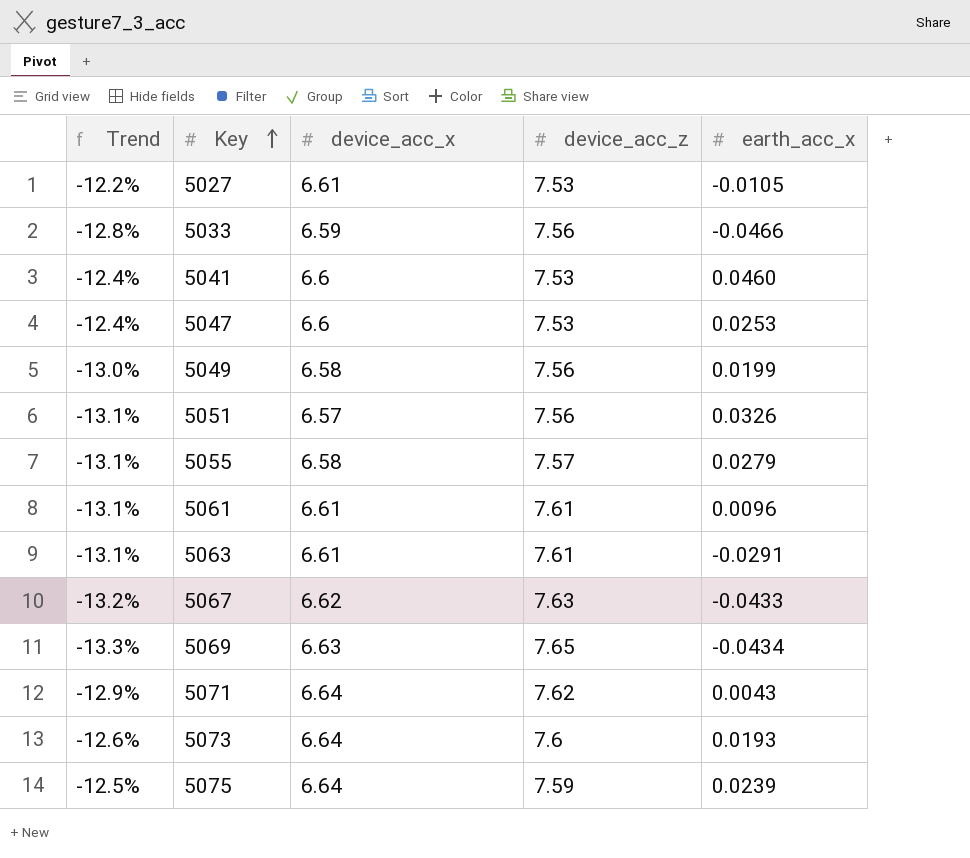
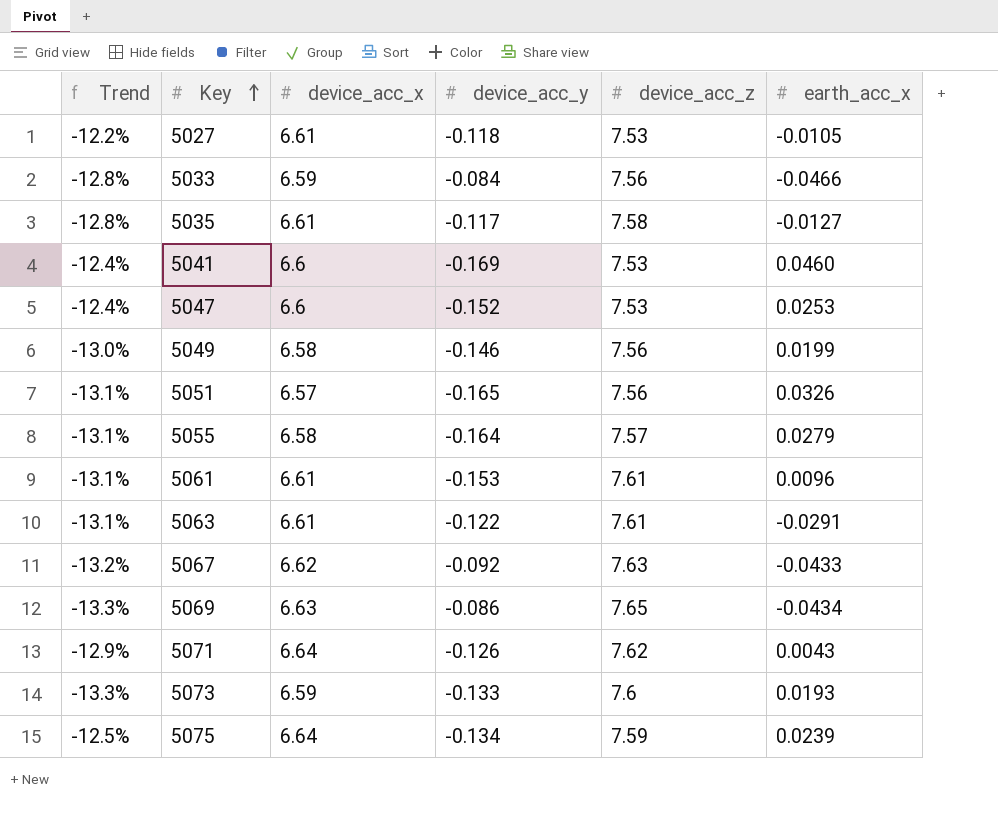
column device_acc_y | position: none -> 4
row 5035: none -> -12.8% | 6.61 | -0.117 | 7.58 | -0.0127
5073 | Trend: -12.6% -> -13.3%
5073 | device_acc_x: 6.64 -> 6.59

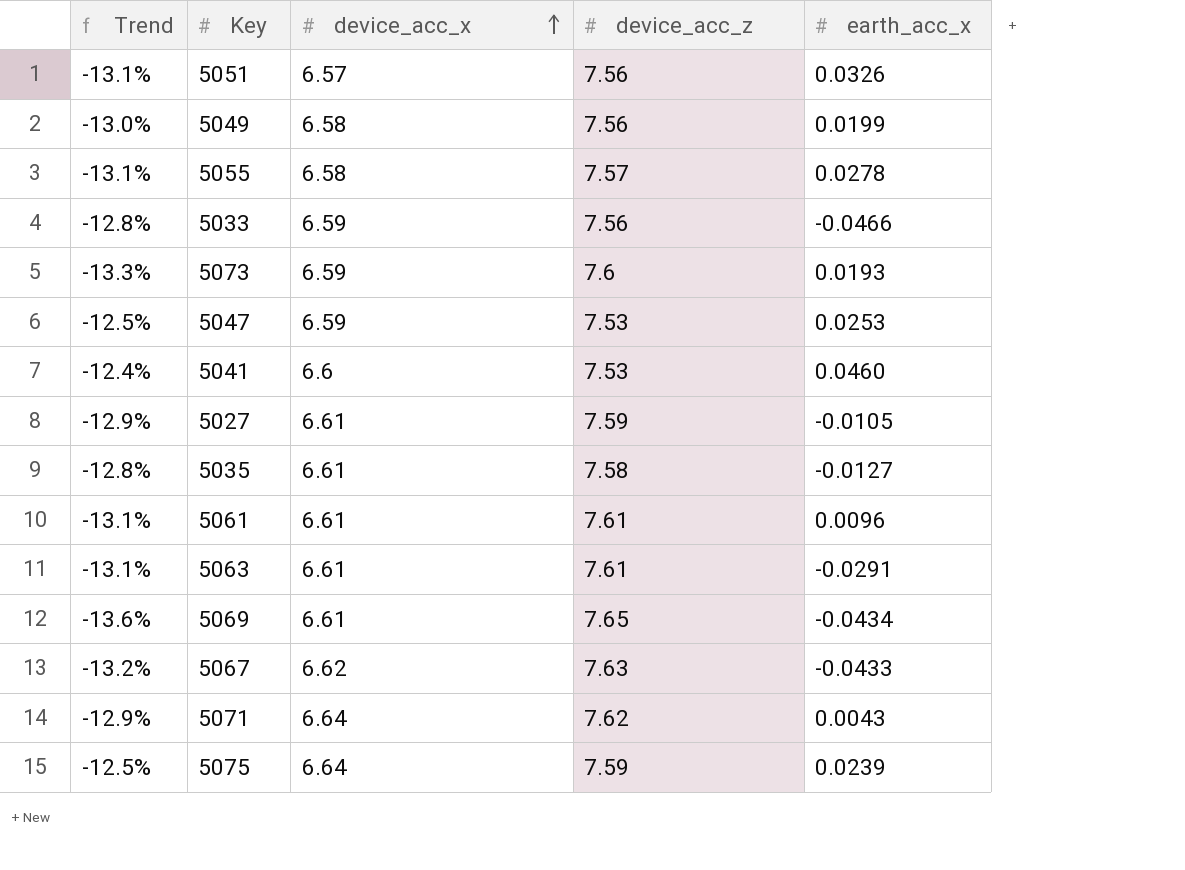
row order: Key ascending -> device_acc_x ascending
column device_acc_y | position: 4 -> none
5055 | earth_acc_x: 0.0279 -> 0.0278
5047 | Trend: -12.4% -> -12.5%
5047 | device_acc_x: 6.6 -> 6.59
5027 | Trend: -12.2% -> -12.9%
5027 | device_acc_z: 7.53 -> 7.59
5069 | Trend: -13.3% -> -13.6%
5069 | device_acc_x: 6.63 -> 6.61

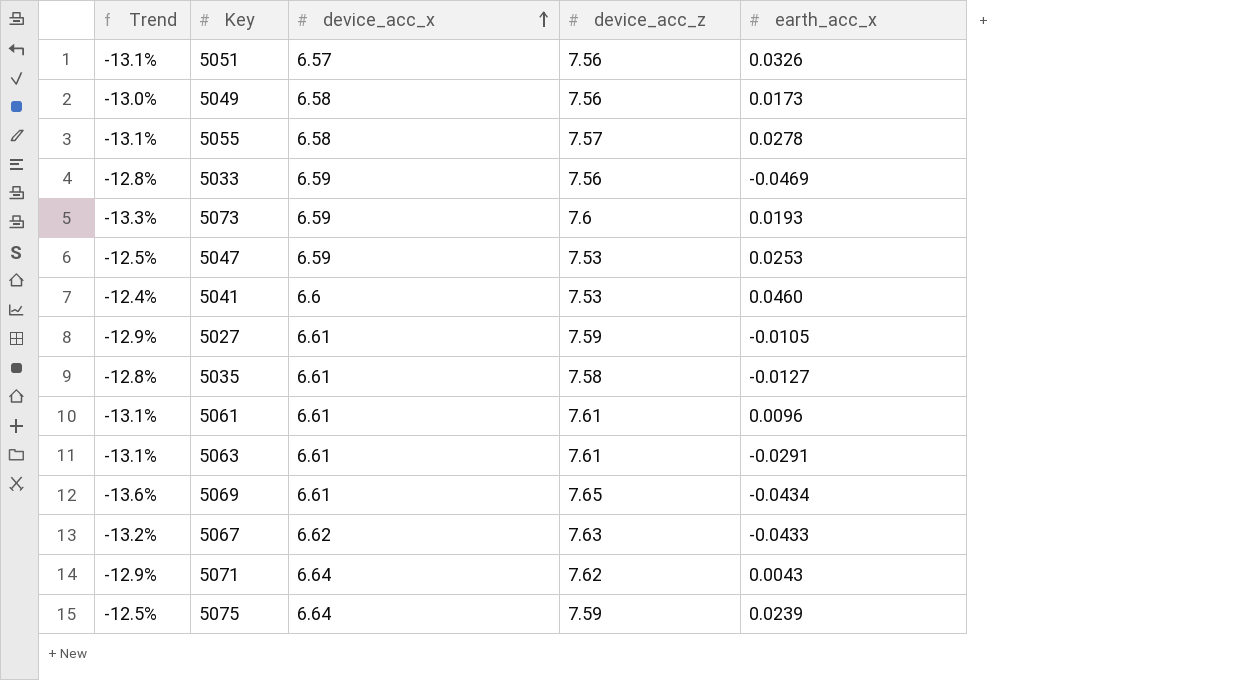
5049 | earth_acc_x: 0.0199 -> 0.0173
5033 | earth_acc_x: -0.0466 -> -0.0469

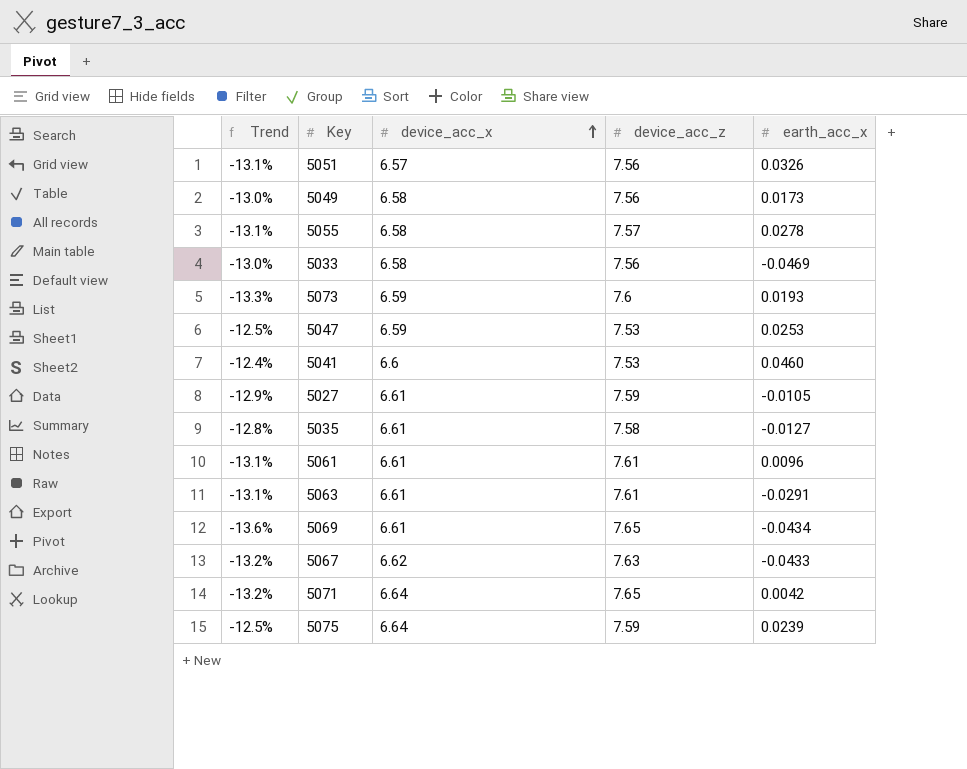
5033 | Trend: -12.8% -> -13.0%
5033 | device_acc_x: 6.59 -> 6.58
5071 | Trend: -12.9% -> -13.2%
5071 | device_acc_z: 7.62 -> 7.65
5071 | earth_acc_x: 0.0043 -> 0.0042

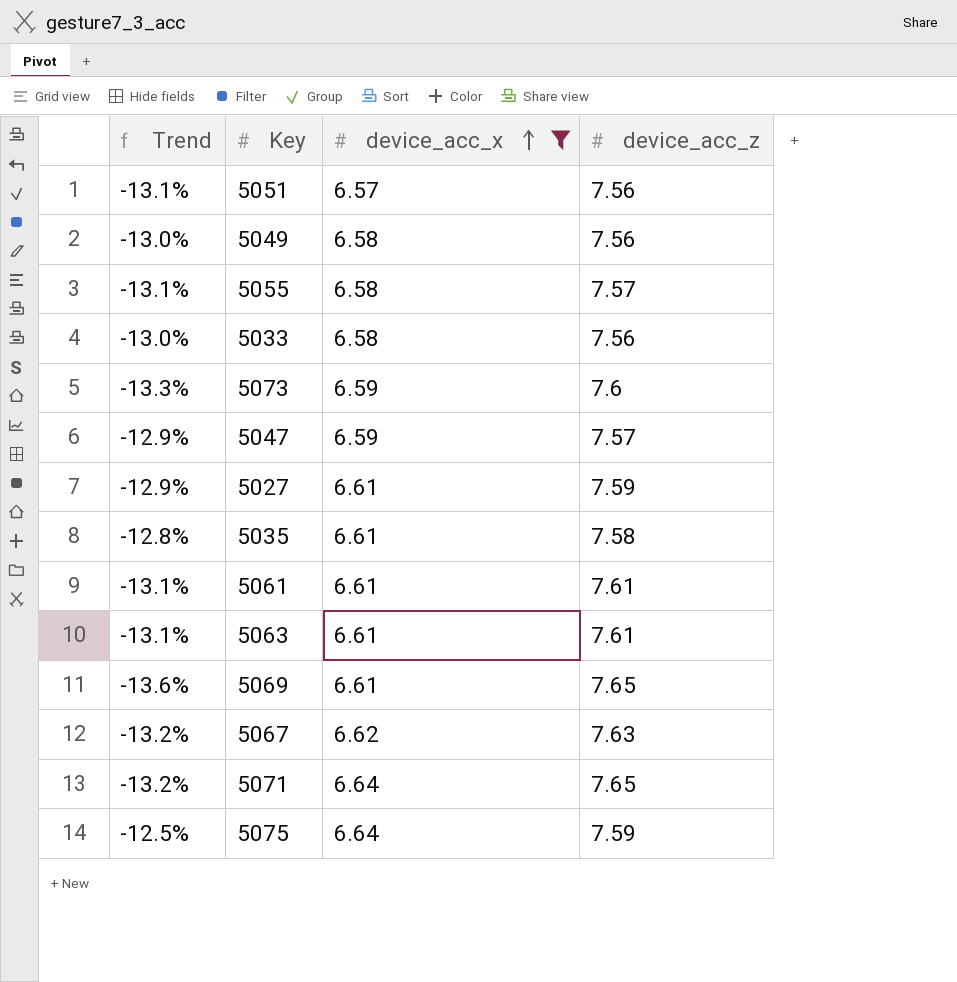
filter: none -> device_acc_x != 6.6
column earth_acc_x | position: 5 -> none
5047 | Trend: -12.5% -> -12.9%
5047 | device_acc_z: 7.53 -> 7.57

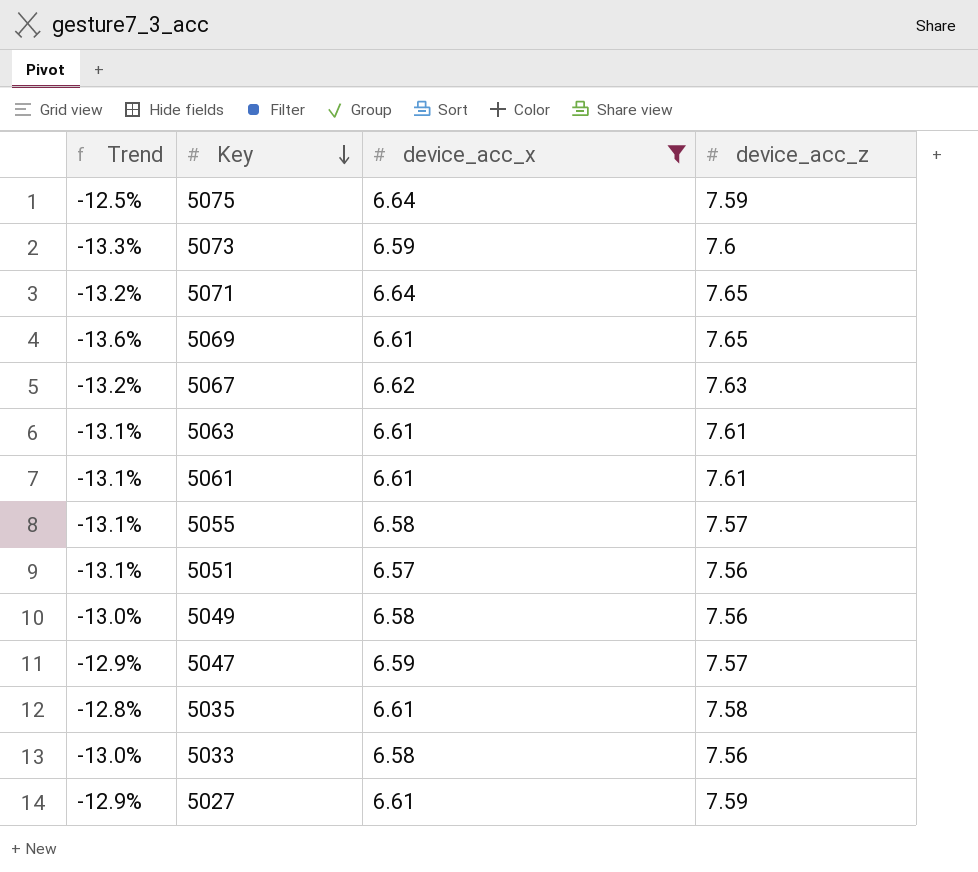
row order: device_acc_x ascending -> Key descending

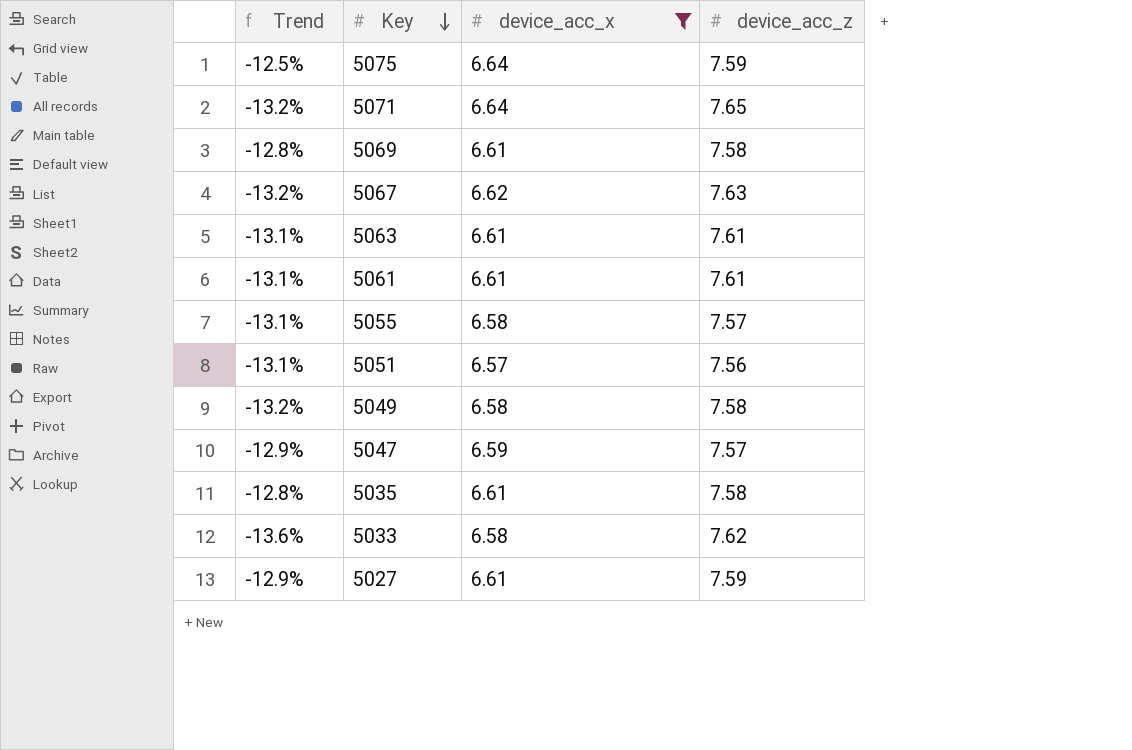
row 5073: -13.3% | 6.59 | 7.6 -> none
5069 | Trend: -13.6% -> -12.8%
5069 | device_acc_z: 7.65 -> 7.58
5049 | Trend: -13.0% -> -13.2%
5049 | device_acc_z: 7.56 -> 7.58
5033 | Trend: -13.0% -> -13.6%
5033 | device_acc_z: 7.56 -> 7.62

